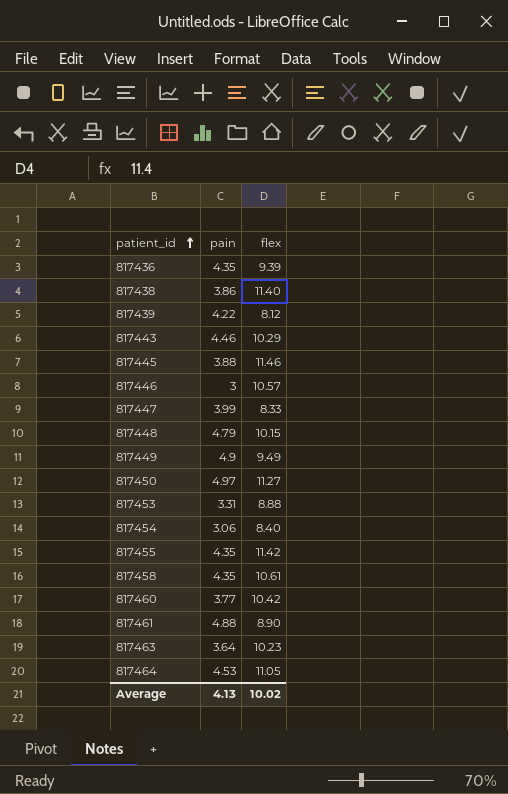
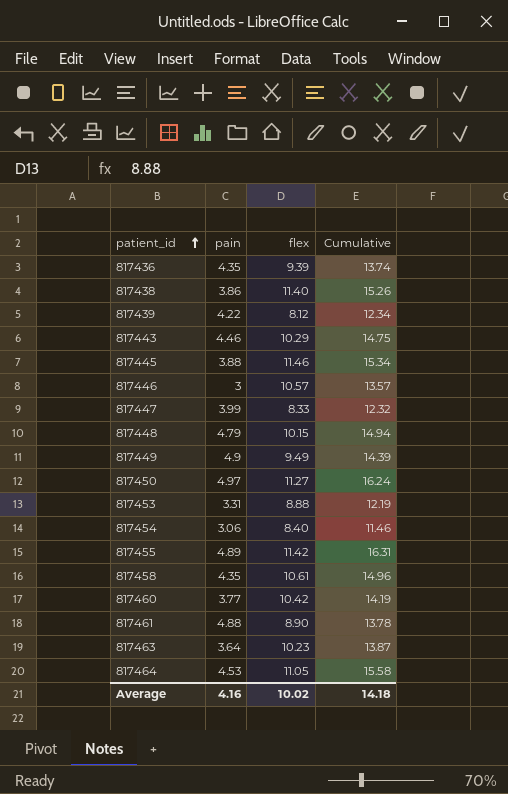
column Cumulative | formula: none -> [pain] + [flex]
817455 | pain: 4.35 -> 4.89
Average | pain: 4.13 -> 4.16

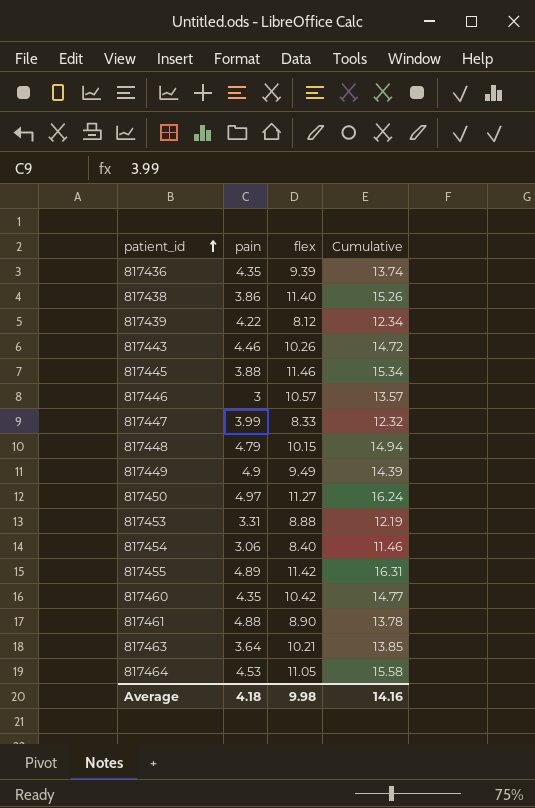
row 817458: 4.35 | 10.61 | 14.96 -> none
817443 | flex: 10.29 -> 10.26
817443 | Cumulative: 14.75 -> 14.72
817460 | pain: 3.77 -> 4.35
817460 | Cumulative: 14.19 -> 14.77
817463 | flex: 10.23 -> 10.21
817463 | Cumulative: 13.87 -> 13.85
Average | pain: 4.16 -> 4.18
Average | flex: 10.02 -> 9.98
Average | Cumulative: 14.18 -> 14.16

